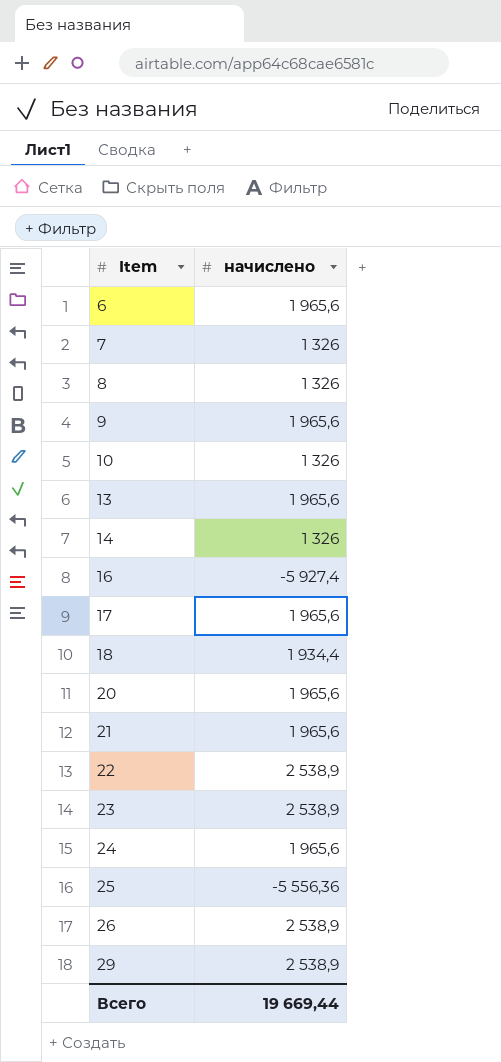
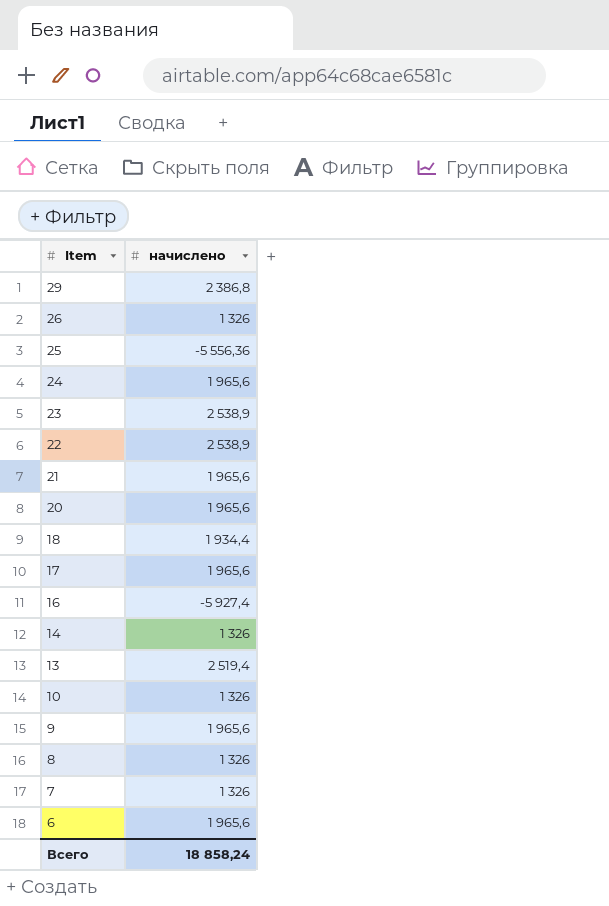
row order: Item ascending -> Item descending
29 | начислено: 2 538,9 -> 2 386,8
26 | начислено: 2 538,9 -> 1 326
13 | начислено: 1 965,6 -> 2 519,4
Всего | начислено: 19 669,44 -> 18 858,24

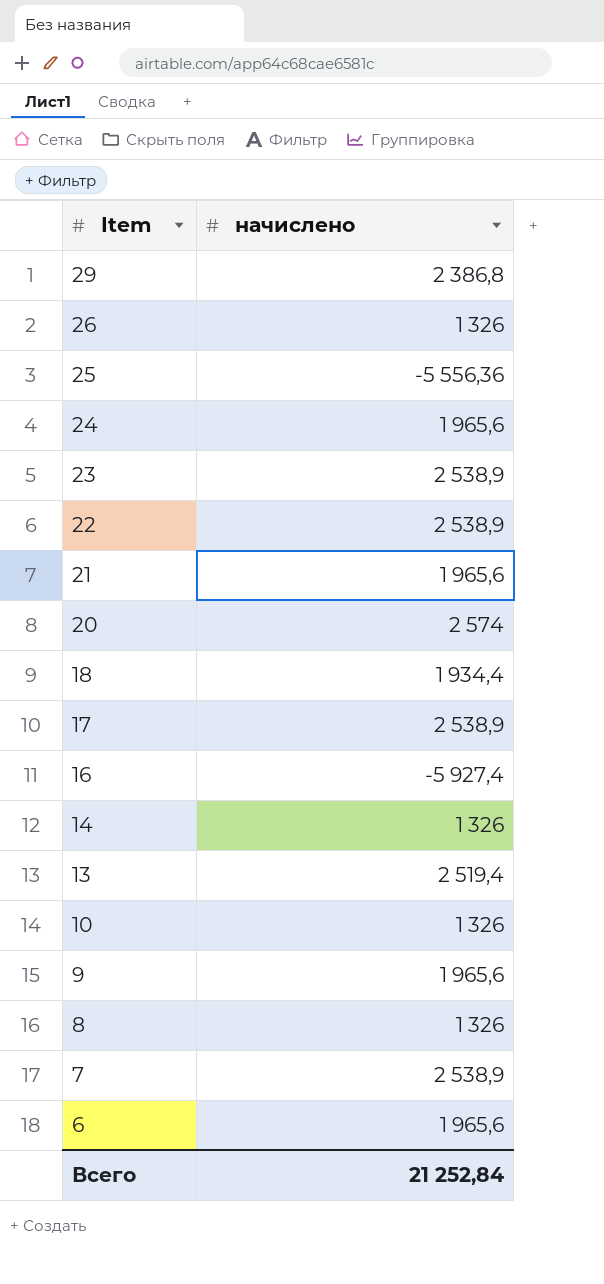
20 | начислено: 1 965,6 -> 2 574
17 | начислено: 1 965,6 -> 2 538,9
7 | начислено: 1 326 -> 2 538,9
Всего | начислено: 18 858,24 -> 21 252,84

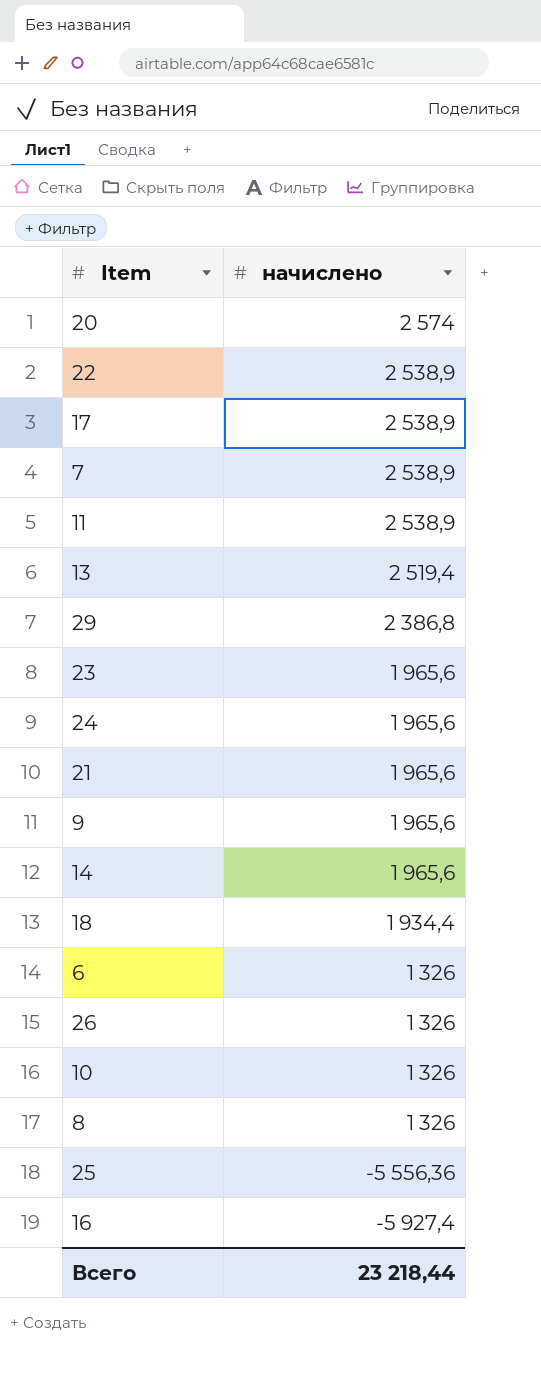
row order: Item descending -> начислено descending
row 11: none -> 2 538,9
23 | начислено: 2 538,9 -> 1 965,6
14 | начислено: 1 326 -> 1 965,6
6 | начислено: 1 965,6 -> 1 326
Всего | начислено: 21 252,84 -> 23 218,44

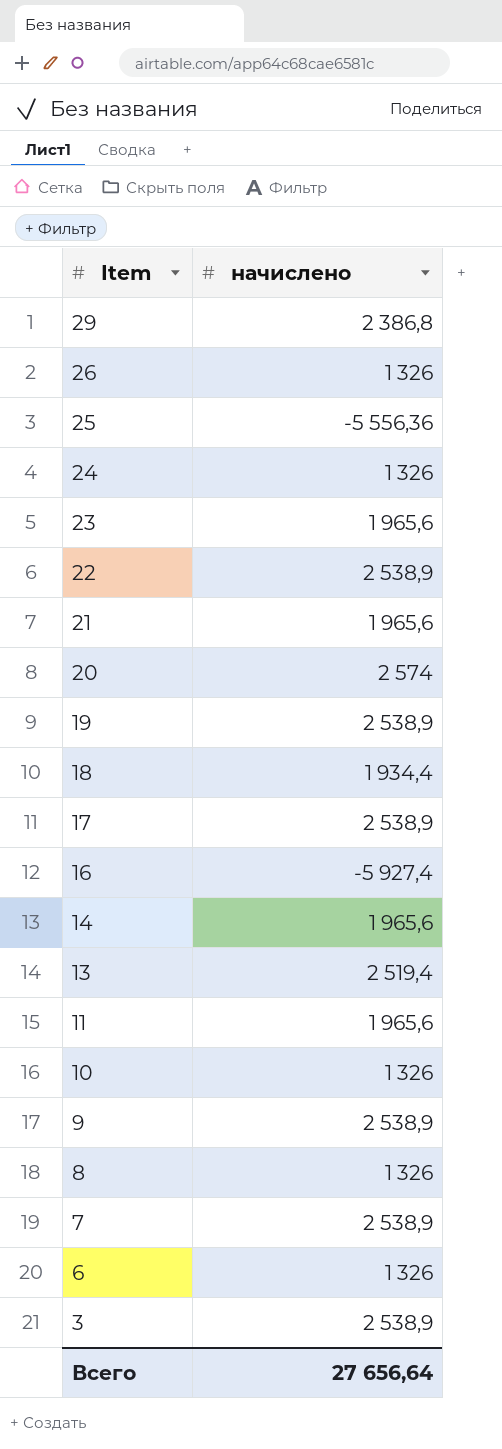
row order: начислено descending -> Item descending
24 | начислено: 1 965,6 -> 1 326
row 19: none -> 2 538,9
11 | начислено: 2 538,9 -> 1 965,6
9 | начислено: 1 965,6 -> 2 538,9
row 3: none -> 2 538,9
Всего | начислено: 23 218,44 -> 27 656,64

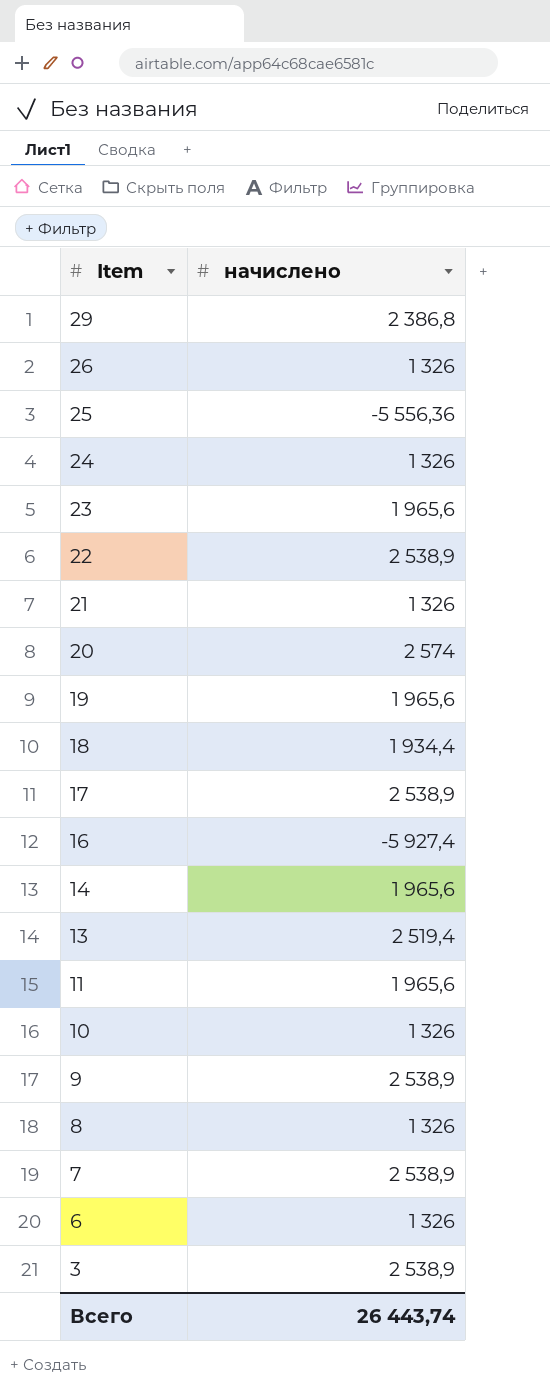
21 | начислено: 1 965,6 -> 1 326
19 | начислено: 2 538,9 -> 1 965,6
Всего | начислено: 27 656,64 -> 26 443,74

